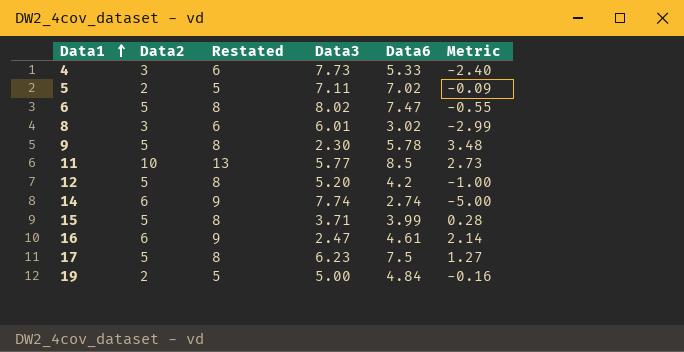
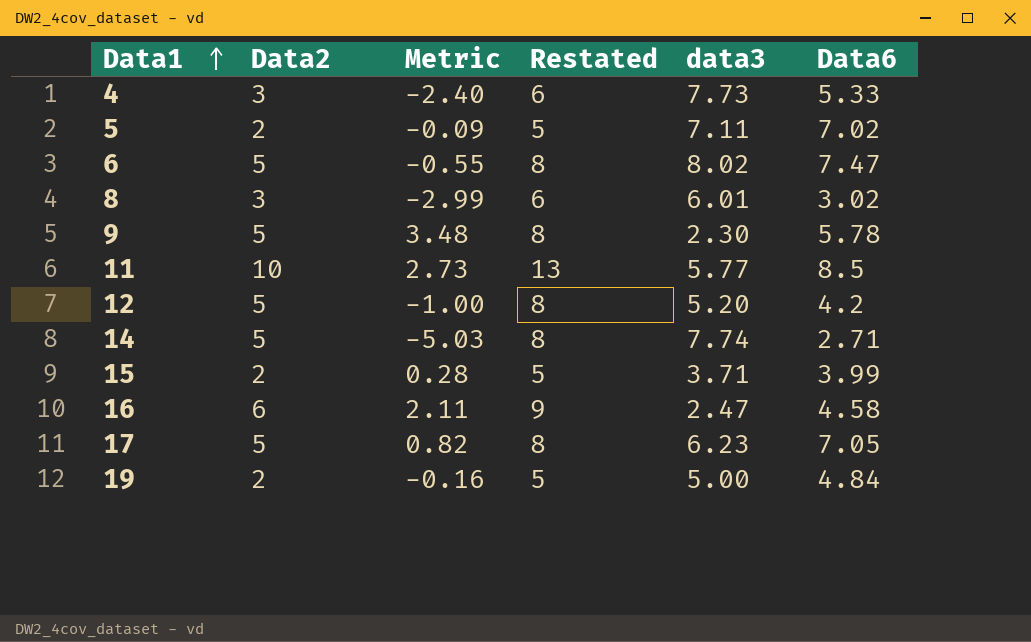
column Metric | position: 6 -> 3
column name: Data3 -> data3
14 | Data2: 6 -> 5
14 | Metric: -5.00 -> -5.03
14 | Restated: 9 -> 8
14 | Data6: 2.74 -> 2.71
15 | Data2: 5 -> 2
15 | Restated: 8 -> 5
16 | Metric: 2.14 -> 2.11
16 | Data6: 4.61 -> 4.58
17 | Metric: 1.27 -> 0.82
17 | Data6: 7.5 -> 7.05

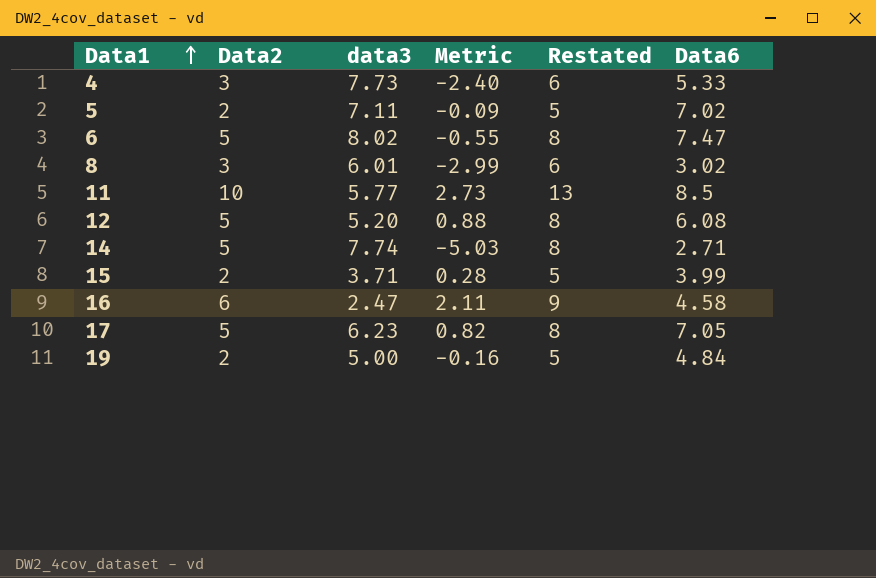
column data3 | position: 5 -> 3
row 9: 5 | 3.48 | 8 | 2.30 | 5.78 -> none
12 | Metric: -1.00 -> 0.88
12 | Data6: 4.2 -> 6.08

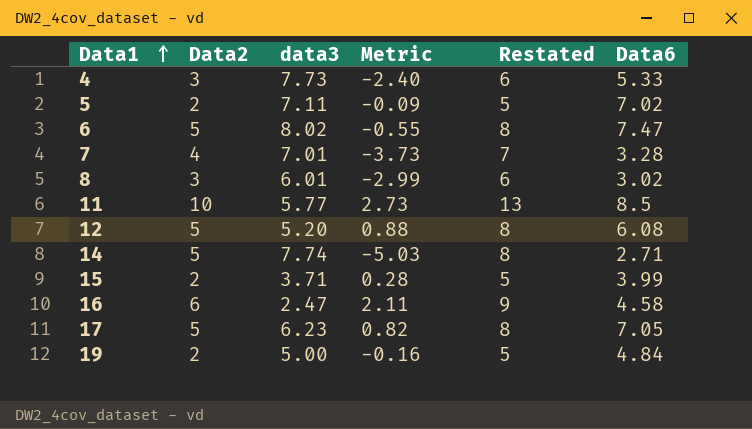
row 7: none -> 4 | 7.01 | -3.73 | 7 | 3.28

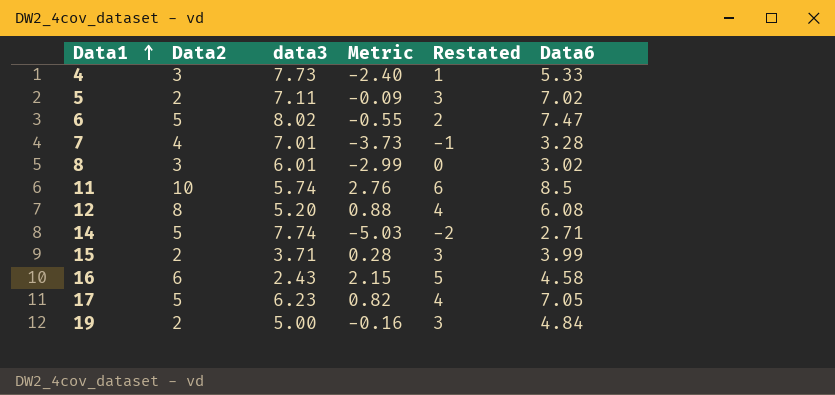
column Restated | formula: [Data2] + 3 -> [Metric] + 3
11 | data3: 5.77 -> 5.74
11 | Metric: 2.73 -> 2.76
12 | Data2: 5 -> 8
16 | data3: 2.47 -> 2.43
16 | Metric: 2.11 -> 2.15

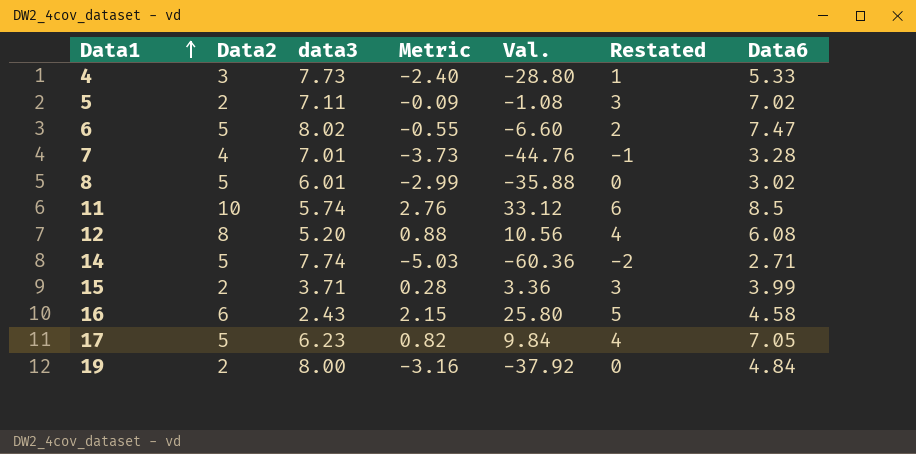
column Val. | formula: none -> [Metric] * 12
8 | Data2: 3 -> 5
19 | data3: 5.00 -> 8.00
19 | Metric: -0.16 -> -3.16
19 | Restated: 3 -> 0

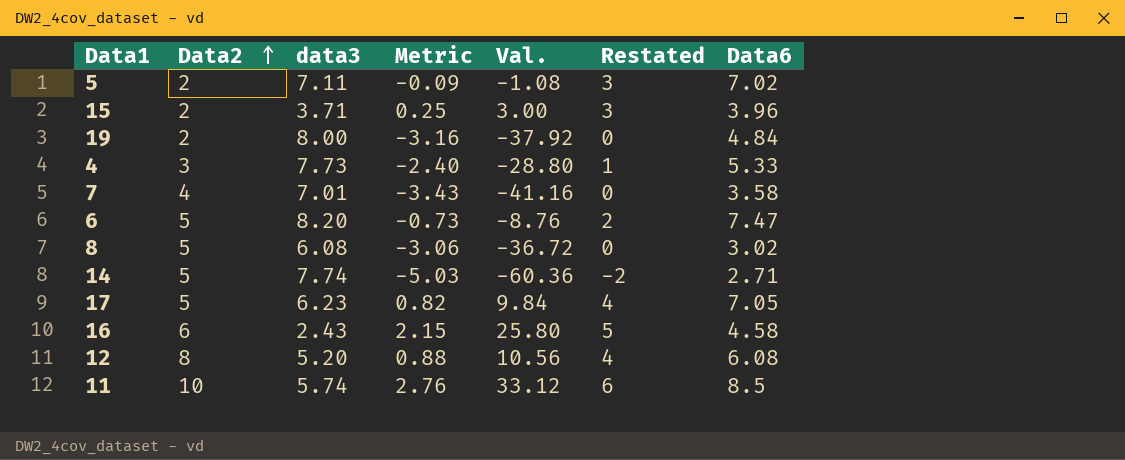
row order: Data1 ascending -> Data2 ascending
15 | Metric: 0.28 -> 0.25
15 | Val.: 3.36 -> 3.00
15 | Data6: 3.99 -> 3.96
7 | Metric: -3.73 -> -3.43
7 | Val.: -44.76 -> -41.16
7 | Restated: -1 -> 0
7 | Data6: 3.28 -> 3.58
6 | data3: 8.02 -> 8.20
6 | Metric: -0.55 -> -0.73
6 | Val.: -6.60 -> -8.76
8 | data3: 6.01 -> 6.08
8 | Metric: -2.99 -> -3.06
8 | Val.: -35.88 -> -36.72

